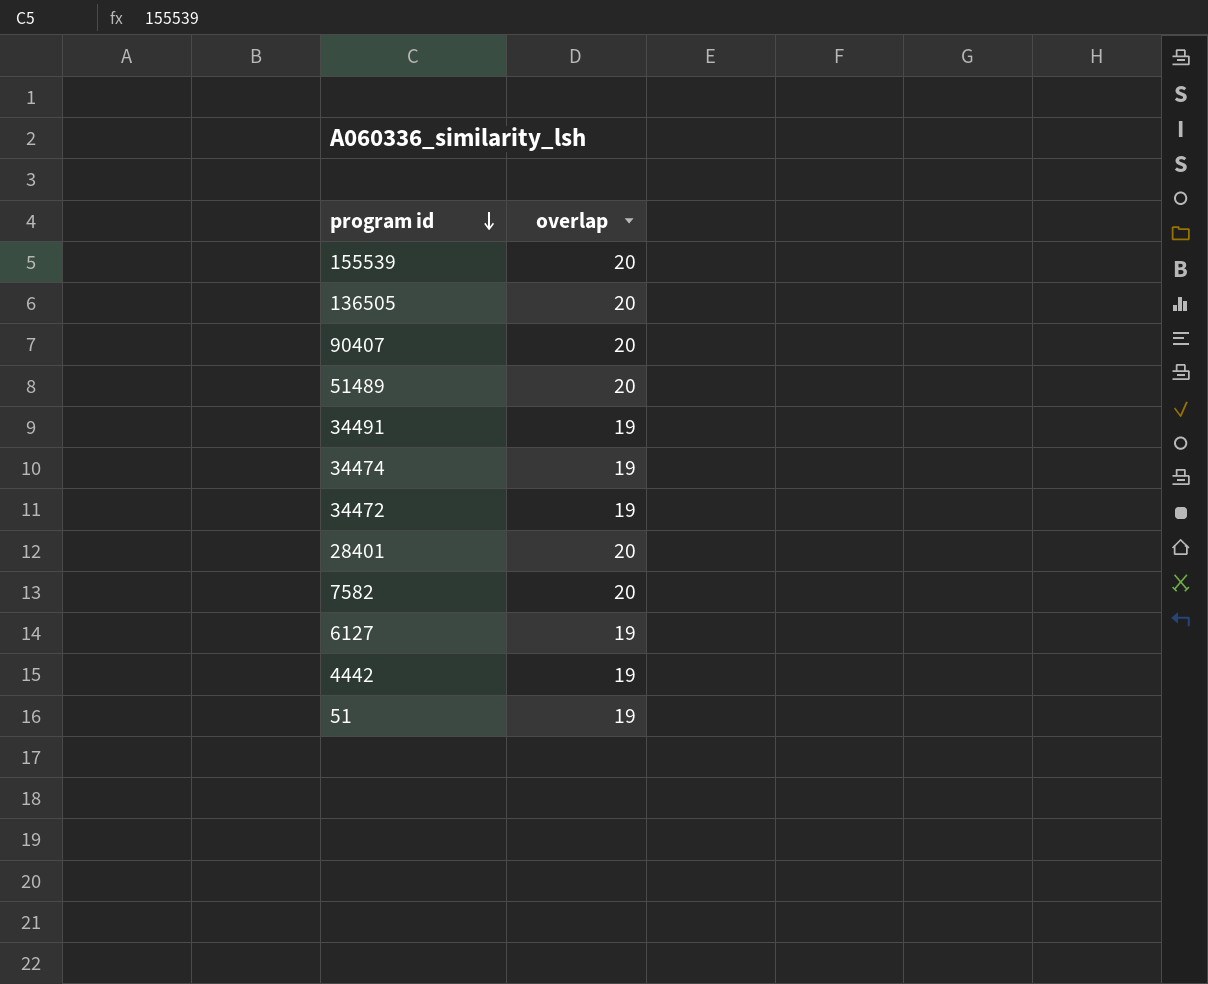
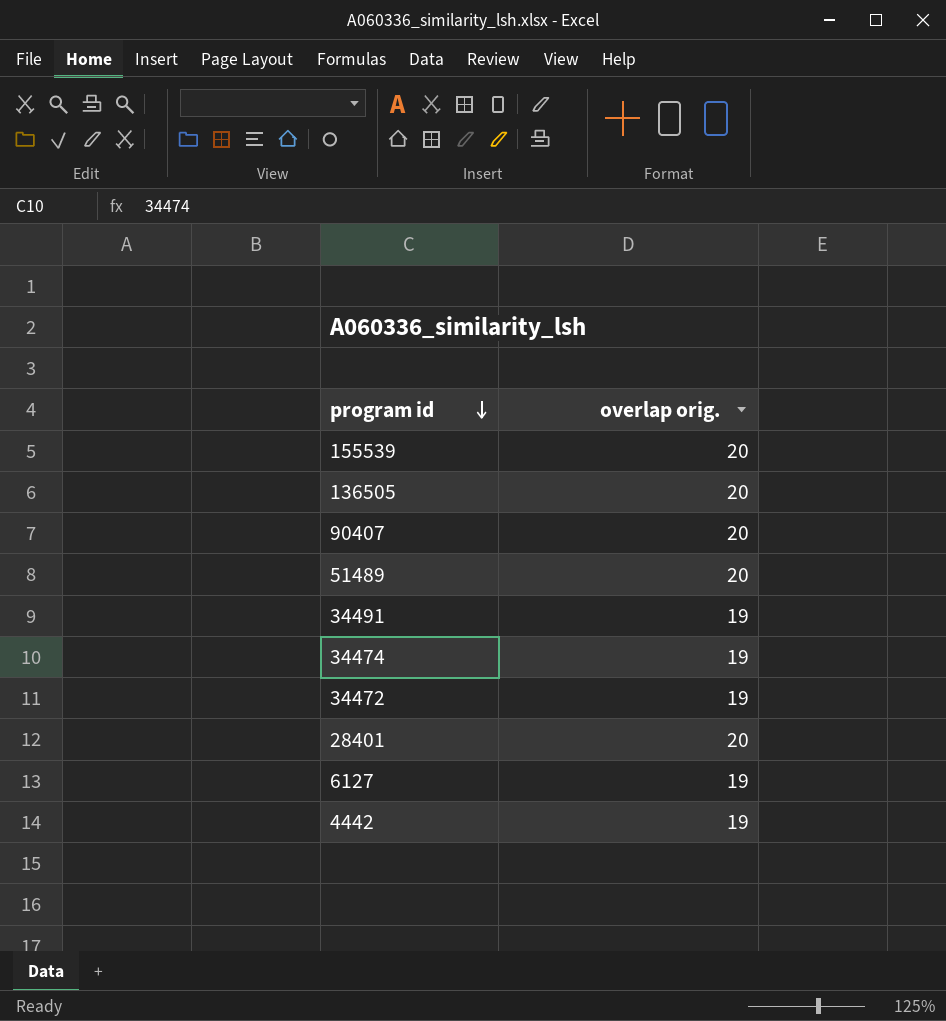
column name: overlap -> overlap orig.
row 7582: 20 -> none
row 51: 19 -> none

